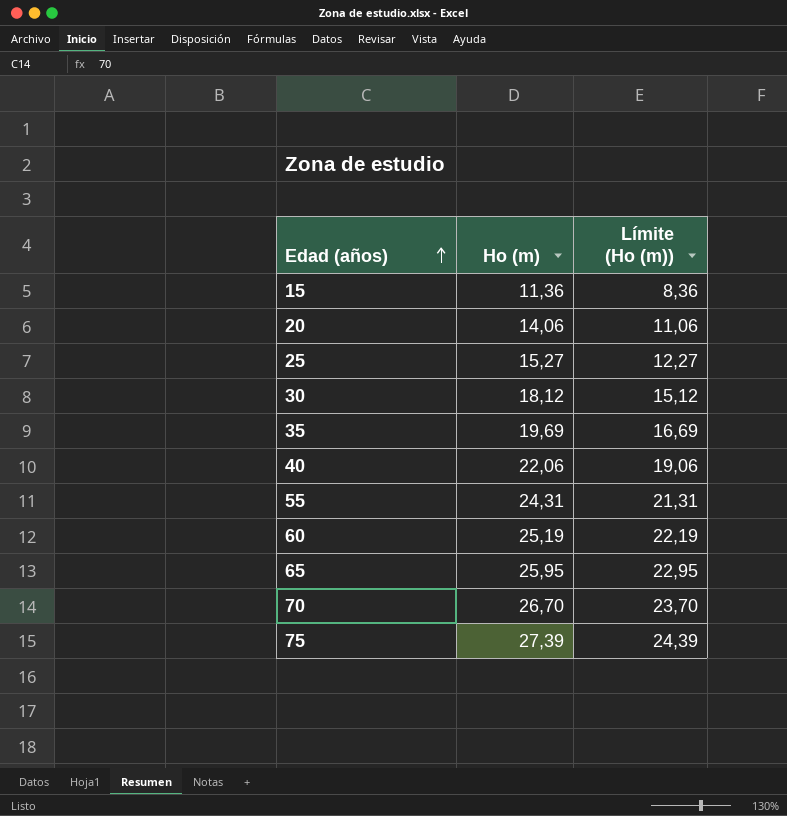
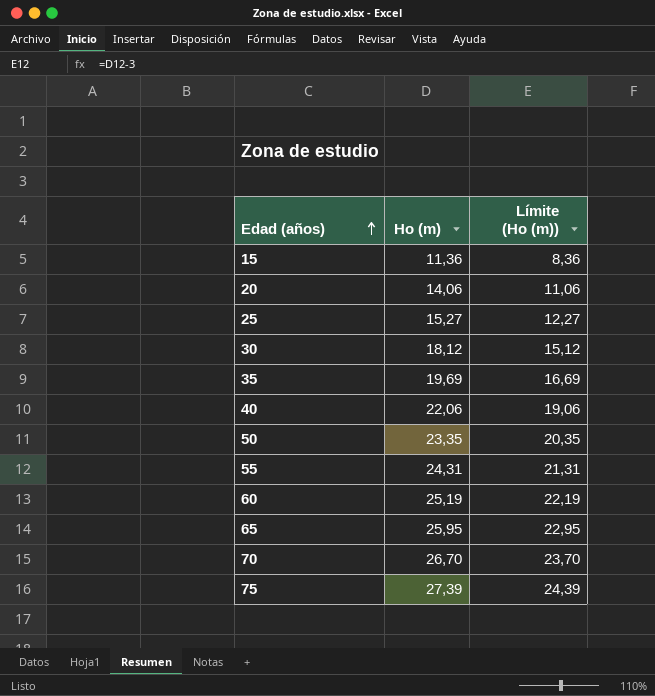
row 50: none -> 23,35 | 20,35

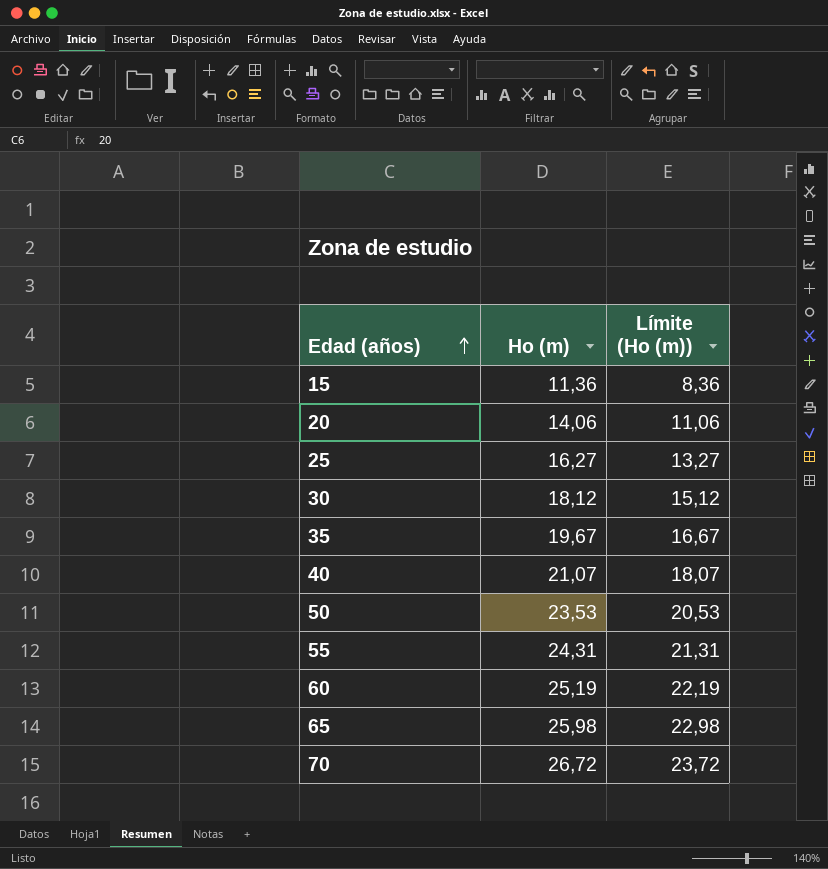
row 75: 27,39 | 24,39 -> none
25 | Ho (m): 15,27 -> 16,27
25 | Límite (Ho (m)): 12,27 -> 13,27
35 | Ho (m): 19,69 -> 19,67
35 | Límite (Ho (m)): 16,69 -> 16,67
40 | Ho (m): 22,06 -> 21,07
40 | Límite (Ho (m)): 19,06 -> 18,07
50 | Ho (m): 23,35 -> 23,53
50 | Límite (Ho (m)): 20,35 -> 20,53
65 | Ho (m): 25,95 -> 25,98
65 | Límite (Ho (m)): 22,95 -> 22,98
70 | Ho (m): 26,70 -> 26,72
70 | Límite (Ho (m)): 23,70 -> 23,72

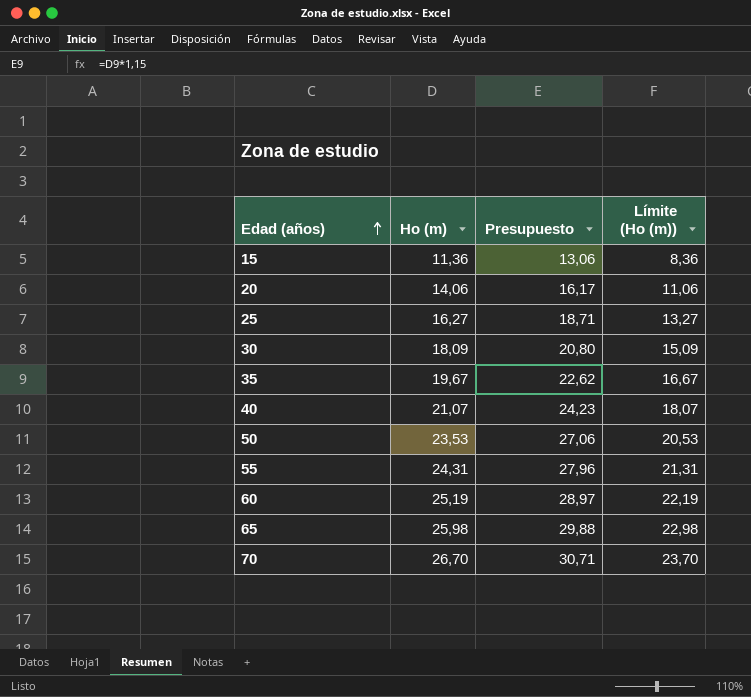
column Presupuesto | formula: none -> [Ho (m)] * 1,15
30 | Ho (m): 18,12 -> 18,09
30 | Límite (Ho (m)): 15,12 -> 15,09
70 | Ho (m): 26,72 -> 26,70
70 | Límite (Ho (m)): 23,72 -> 23,70

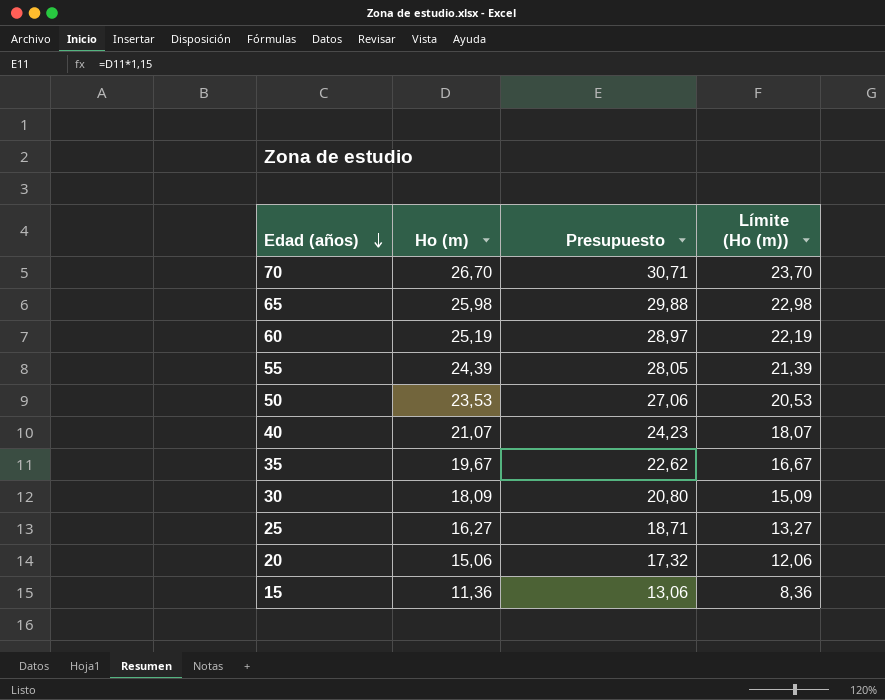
row order: Edad (años) ascending -> Edad (años) descending
55 | Ho (m): 24,31 -> 24,39
55 | Presupuesto: 27,96 -> 28,05
55 | Límite (Ho (m)): 21,31 -> 21,39
20 | Ho (m): 14,06 -> 15,06
20 | Presupuesto: 16,17 -> 17,32
20 | Límite (Ho (m)): 11,06 -> 12,06

